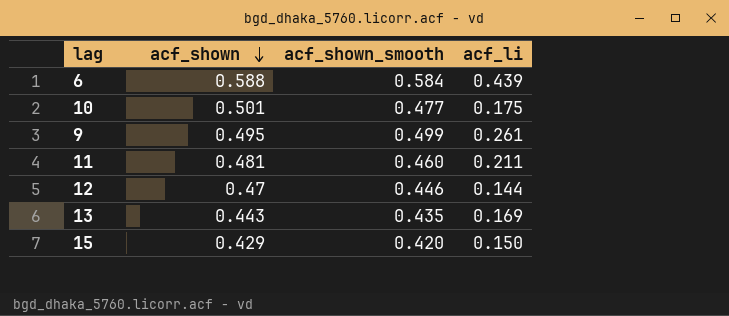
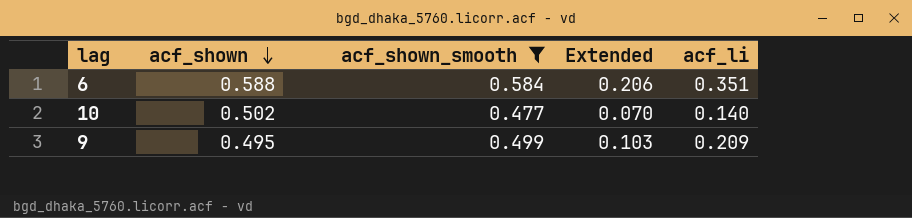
filter: none -> acf_shown_smooth >= 0.477
column Extended | formula: none -> [acf_shown] * [acf_li]
6 | acf_li: 0.439 -> 0.351
10 | acf_shown: 0.501 -> 0.502
10 | acf_li: 0.175 -> 0.140
9 | acf_li: 0.261 -> 0.209

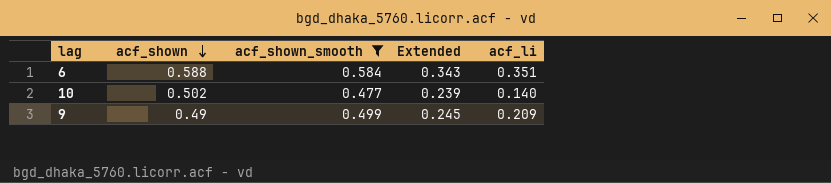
column Extended | formula: [acf_shown] * [acf_li] -> [acf_shown] * [acf_shown_smooth]
9 | acf_shown: 0.495 -> 0.49

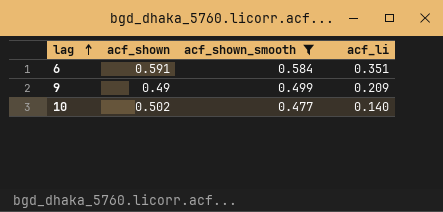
row order: acf_shown descending -> lag ascending
column Extended | formula: [acf_shown] * [acf_shown_smooth] -> none
6 | acf_shown: 0.588 -> 0.591

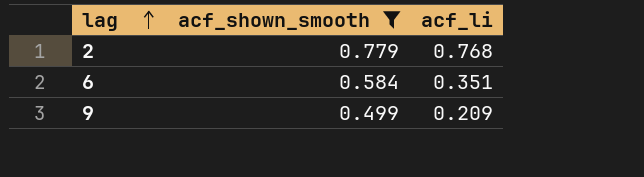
column acf_shown | position: 2 -> none
row 10: 0.502 | 0.477 | 0.140 -> none
row 2: none -> 0.779 | 0.768

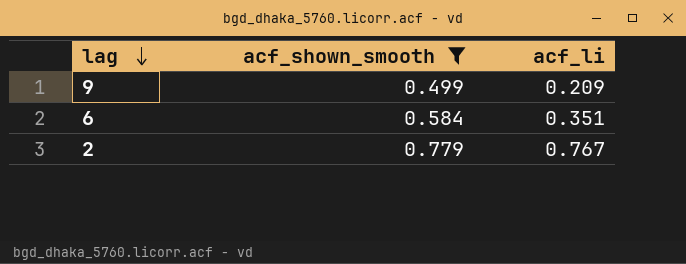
row order: lag ascending -> lag descending
2 | acf_li: 0.768 -> 0.767

